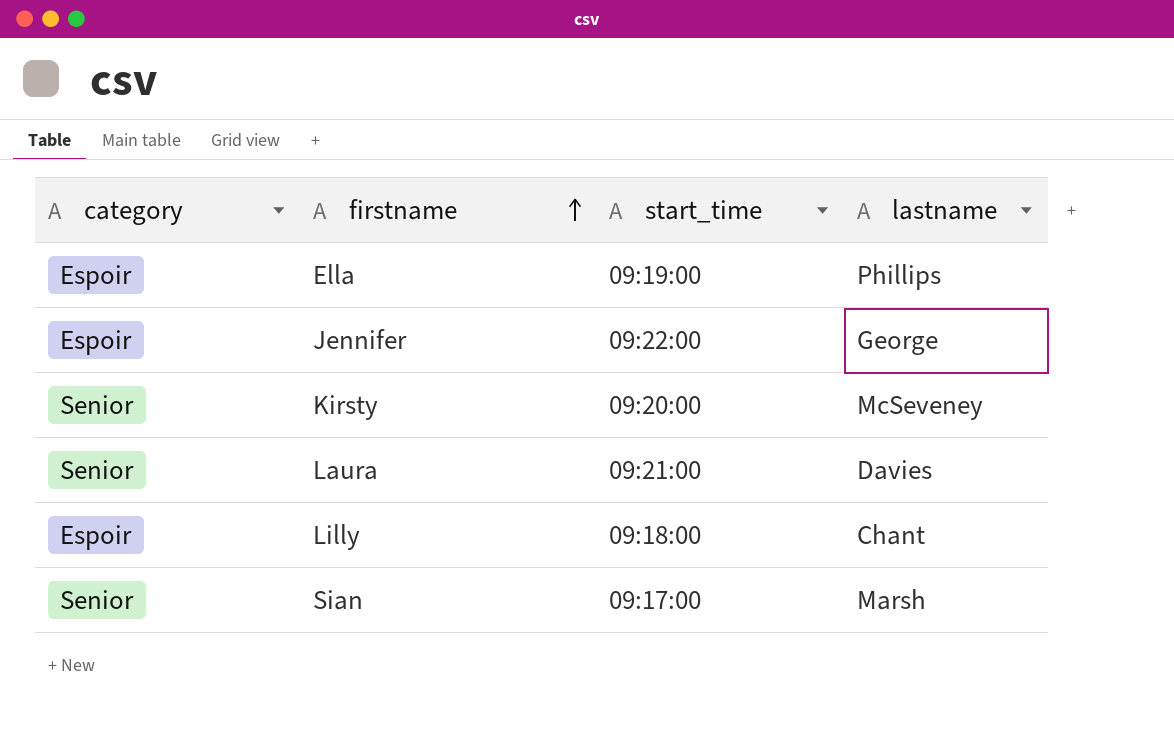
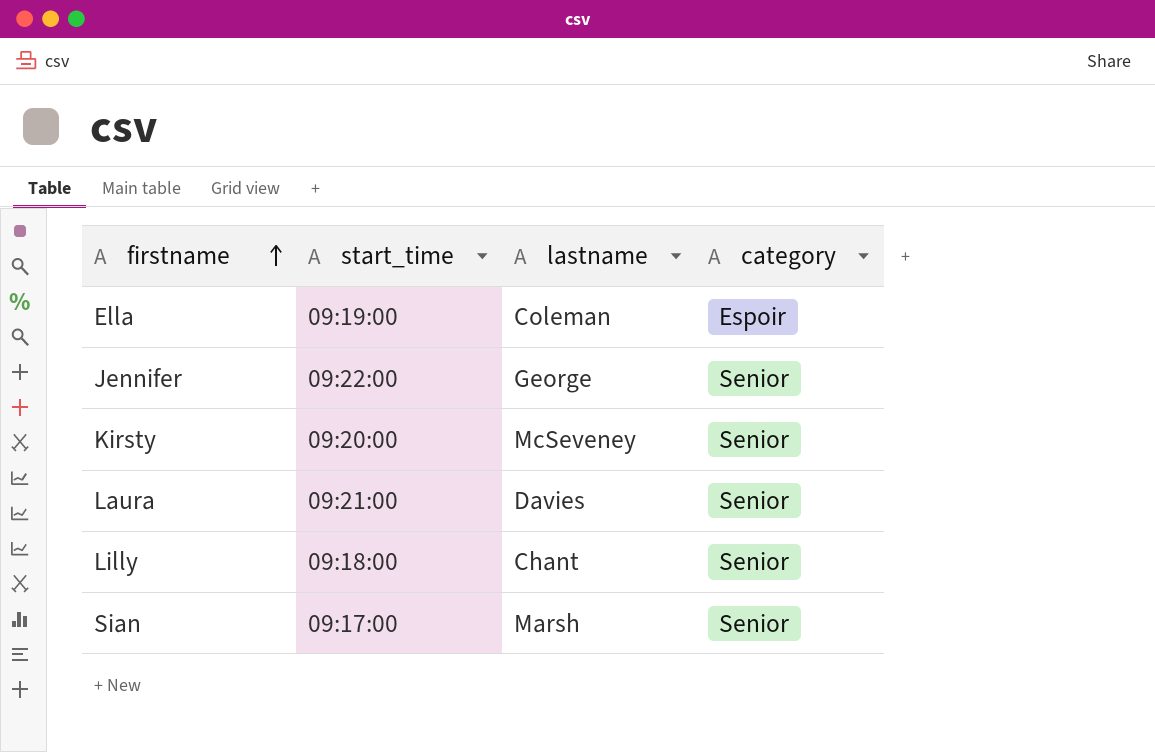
column category | position: 1 -> 4
Ella | lastname: Phillips -> Coleman
Jennifer | category: Espoir -> Senior
Lilly | category: Espoir -> Senior

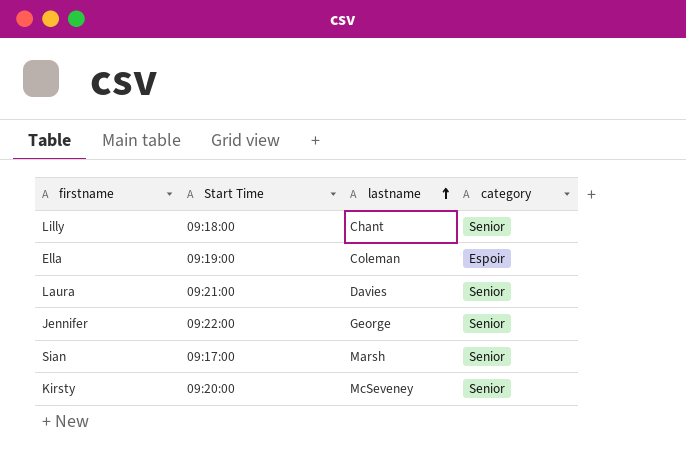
row order: firstname ascending -> lastname ascending
column name: start_time -> Start Time

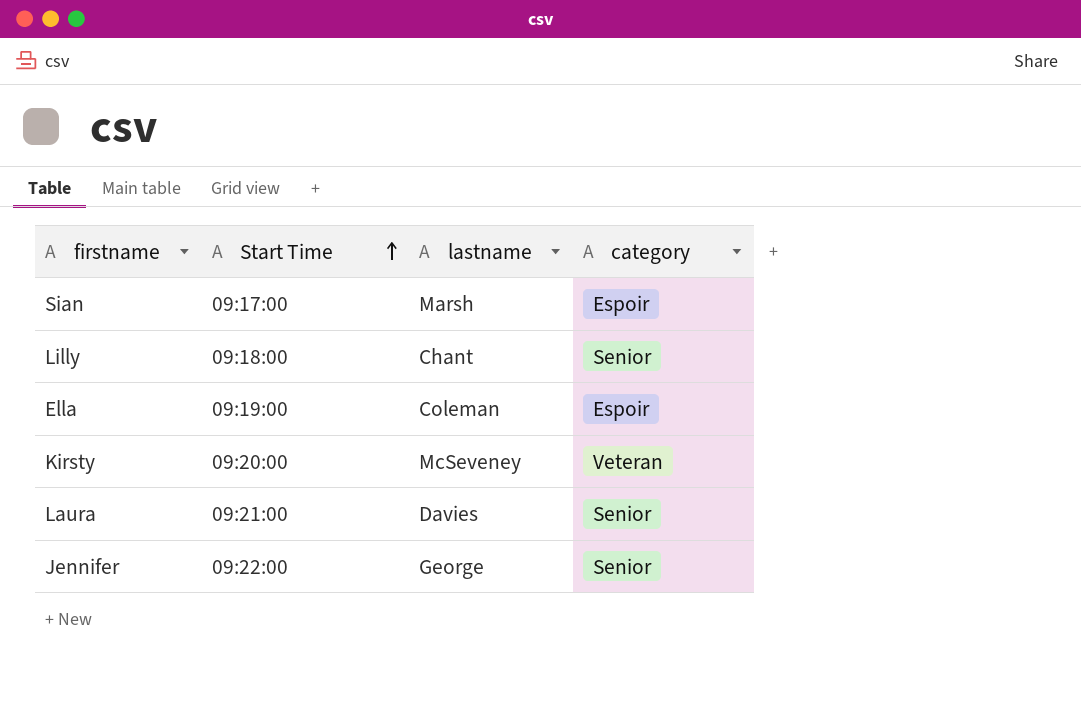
row order: lastname ascending -> Start Time ascending
Sian | category: Senior -> Espoir
Kirsty | category: Senior -> Veteran

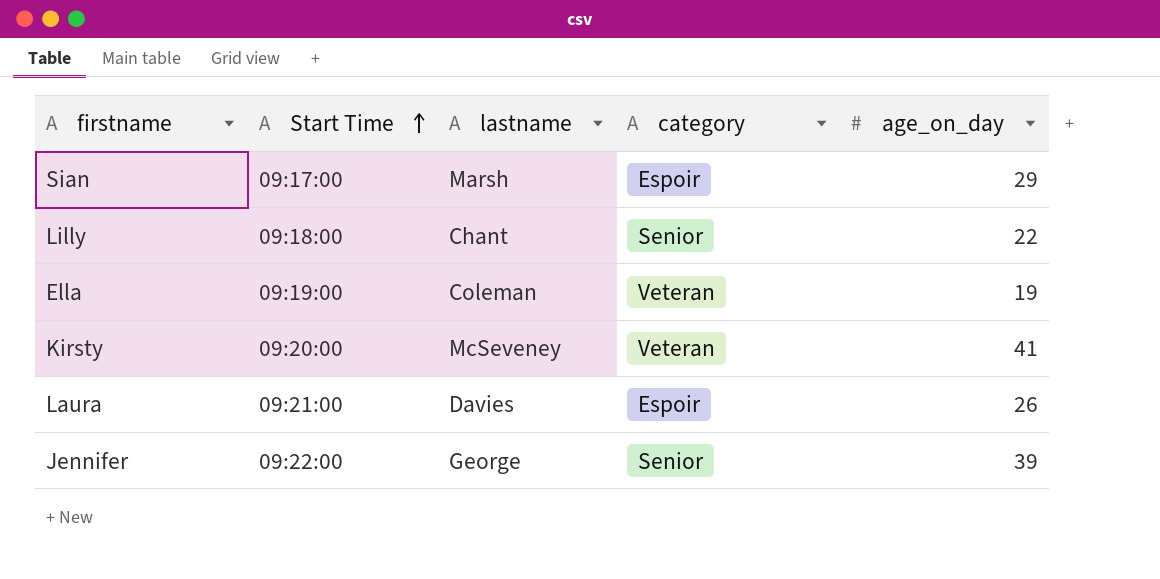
column age_on_day | position: none -> 5
Ella | category: Espoir -> Veteran
Laura | category: Senior -> Espoir

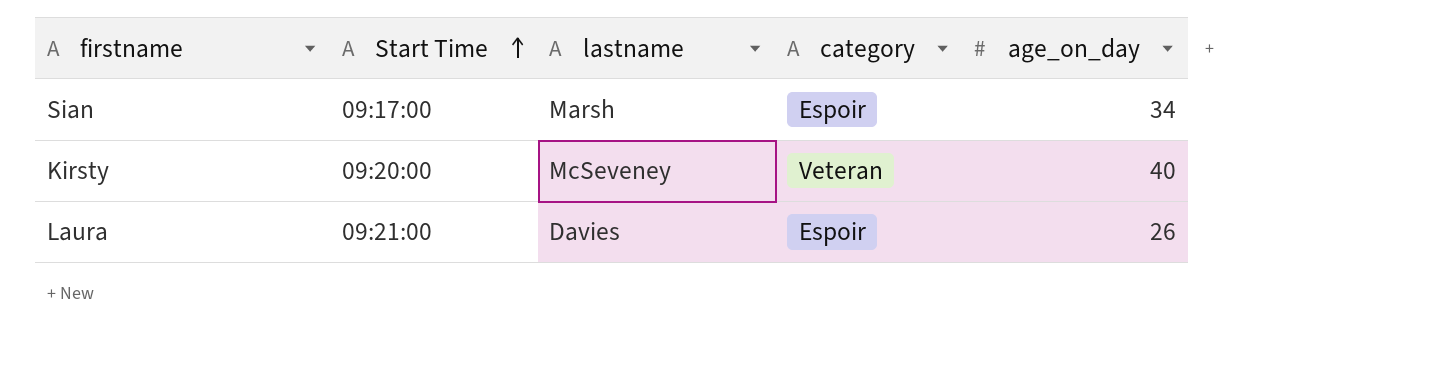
row Lilly: 09:18:00 | Chant | Senior | 22 -> none
row Ella: 09:19:00 | Coleman | Veteran | 19 -> none
row Jennifer: 09:22:00 | George | Senior | 39 -> none
Sian | age_on_day: 29 -> 34
Kirsty | age_on_day: 41 -> 40

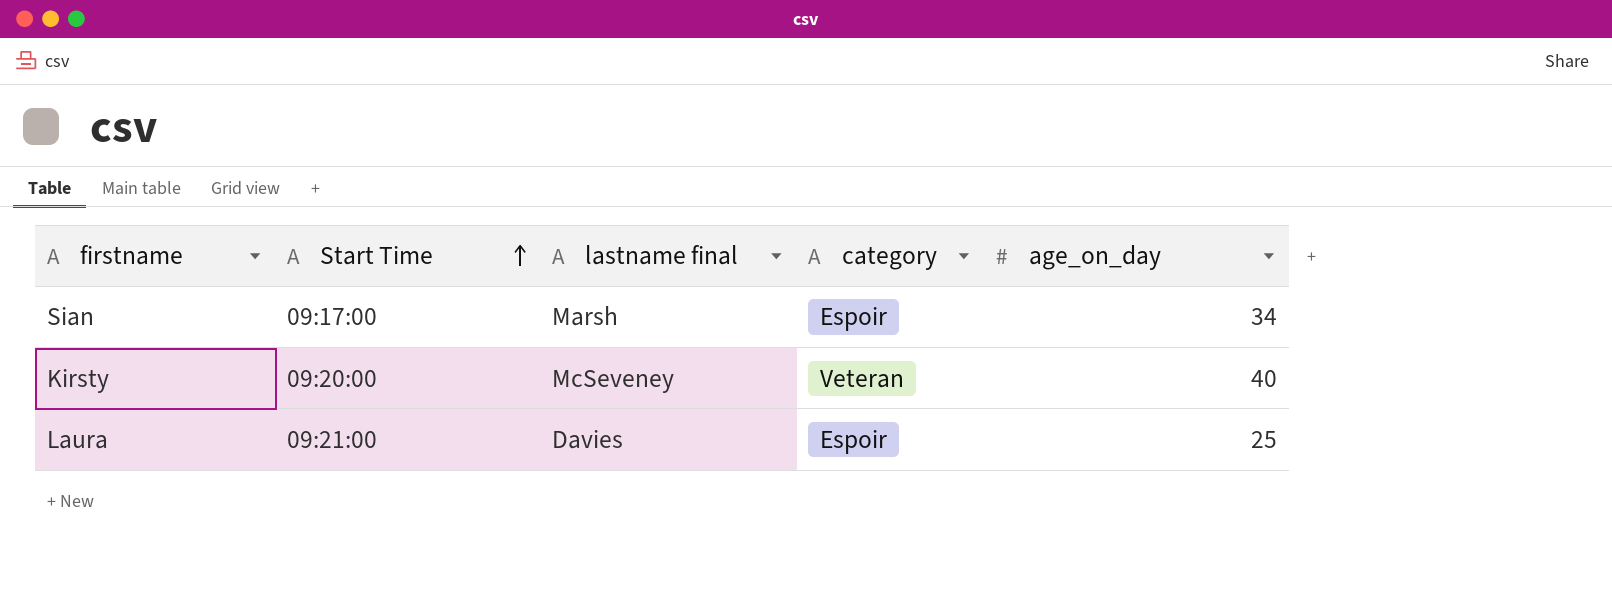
column name: lastname -> lastname final
Laura | age_on_day: 26 -> 25

